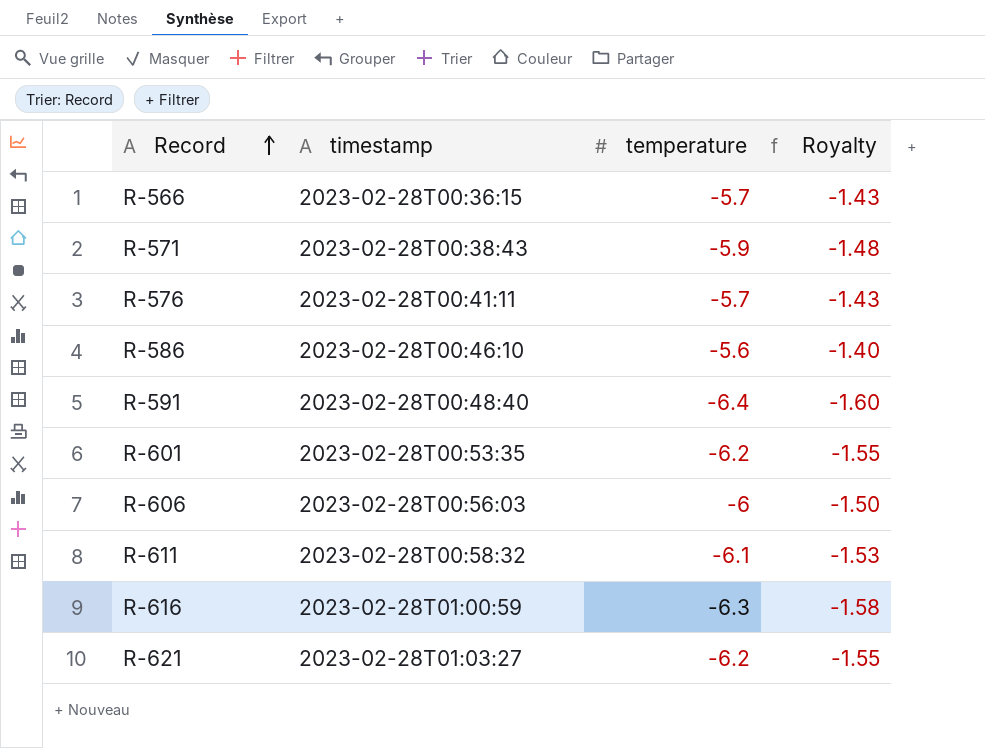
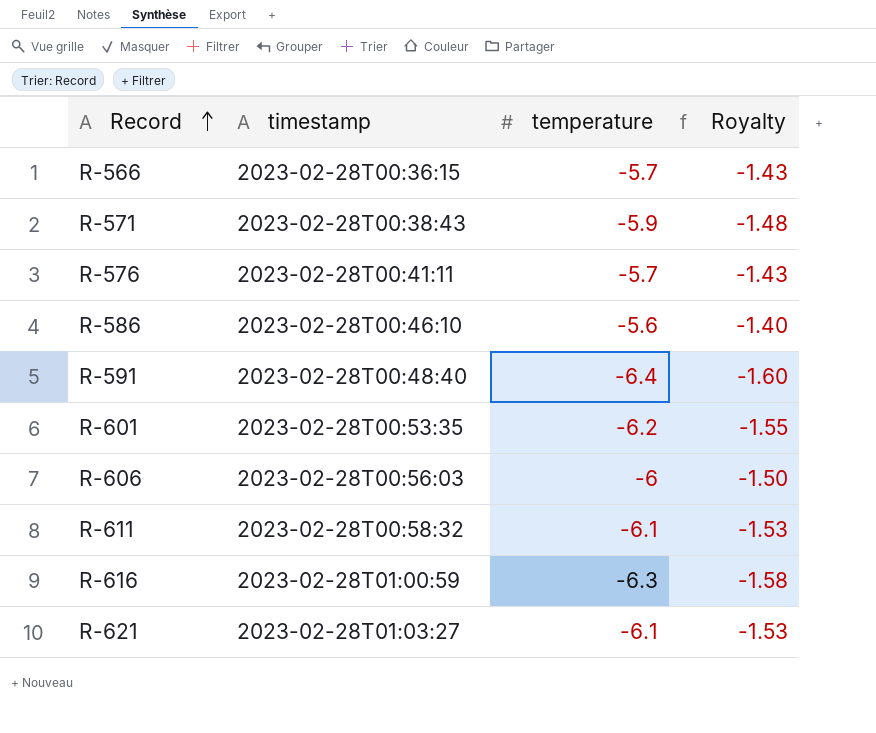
R-621 | temperature: -6.2 -> -6.1
R-621 | Royalty: -1.55 -> -1.53

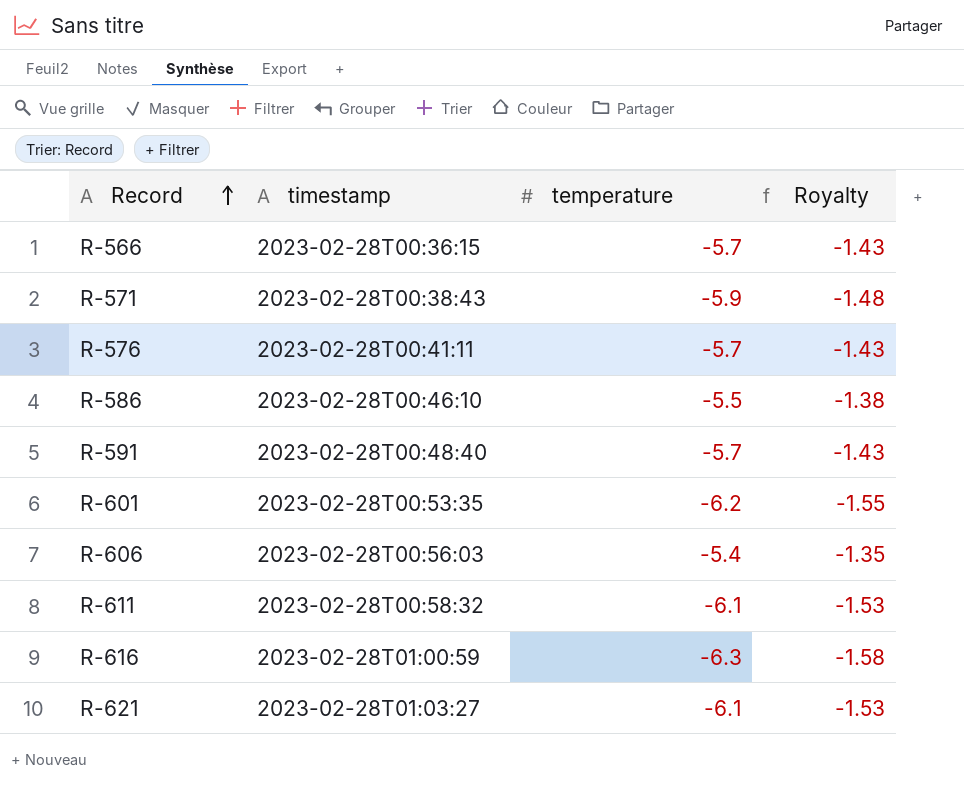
R-586 | temperature: -5.6 -> -5.5
R-586 | Royalty: -1.40 -> -1.38
R-591 | temperature: -6.4 -> -5.7
R-591 | Royalty: -1.60 -> -1.43
R-606 | temperature: -6 -> -5.4
R-606 | Royalty: -1.50 -> -1.35

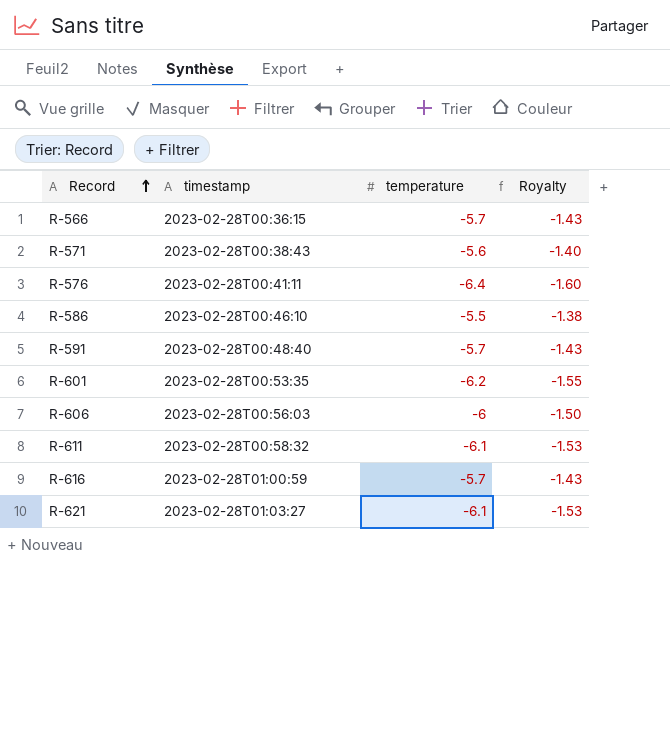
R-571 | temperature: -5.9 -> -5.6
R-571 | Royalty: -1.48 -> -1.40
R-576 | temperature: -5.7 -> -6.4
R-576 | Royalty: -1.43 -> -1.60
R-606 | temperature: -5.4 -> -6
R-606 | Royalty: -1.35 -> -1.50
R-616 | temperature: -6.3 -> -5.7
R-616 | Royalty: -1.58 -> -1.43

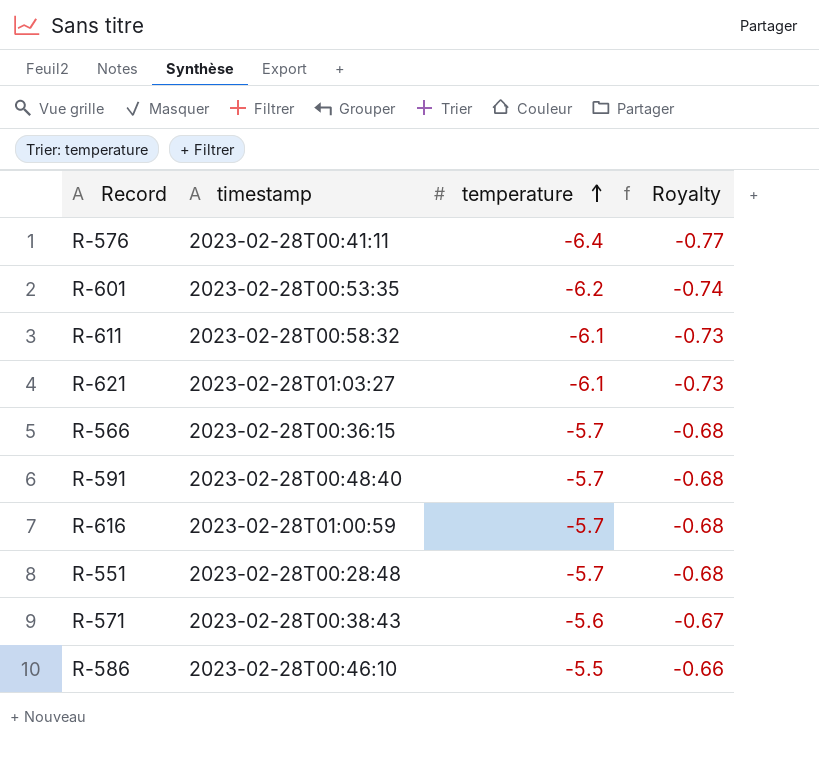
row order: Record ascending -> temperature ascending
column Royalty | formula: [temperature] * 0.25 -> [temperature] * 0.12
row R-606: 2023-02-28T00:56:03 | -6 | -1.50 -> none
row R-551: none -> 2023-02-28T00:28:48 | -5.7 | -0.68

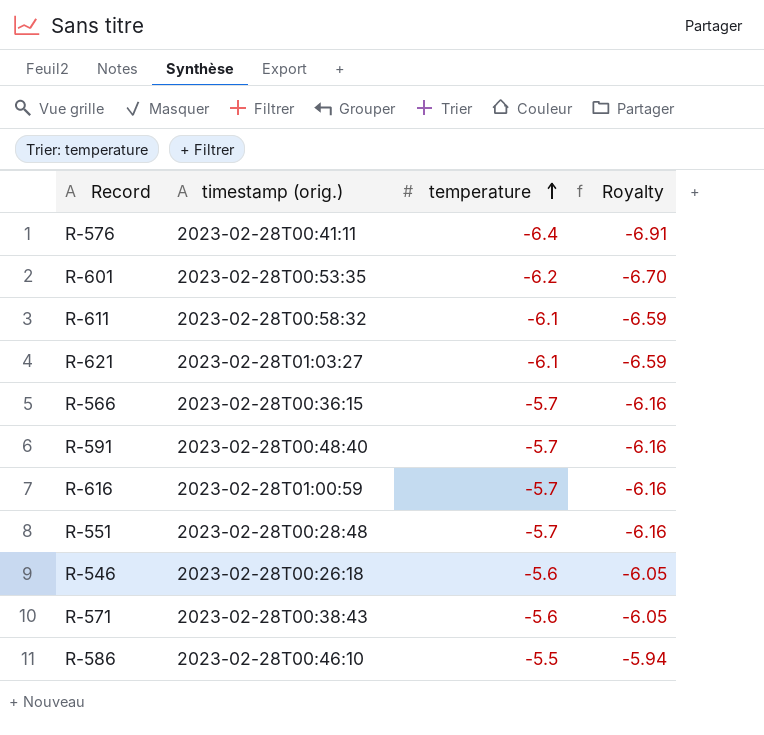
column name: timestamp -> timestamp (orig.)
column Royalty | formula: [temperature] * 0.12 -> [temperature] * 1.08
row R-546: none -> 2023-02-28T00:26:18 | -5.6 | -6.05

